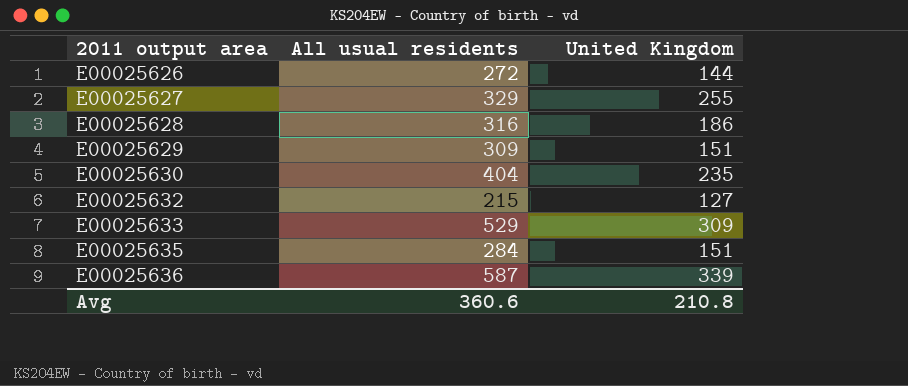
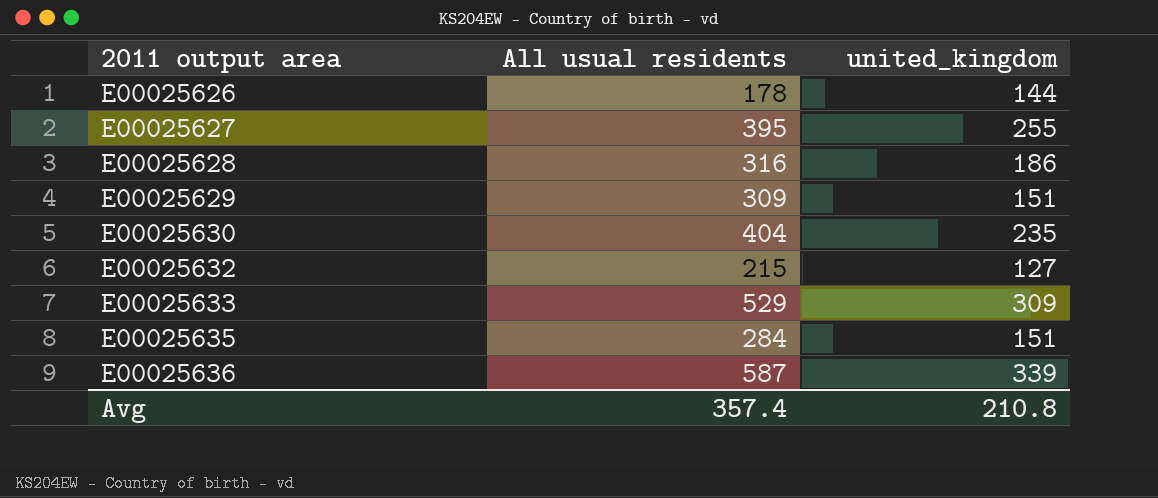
column name: United Kingdom -> united_kingdom
E00025626 | All usual residents: 272 -> 178
E00025627 | All usual residents: 329 -> 395
Avg | All usual residents: 360.6 -> 357.4

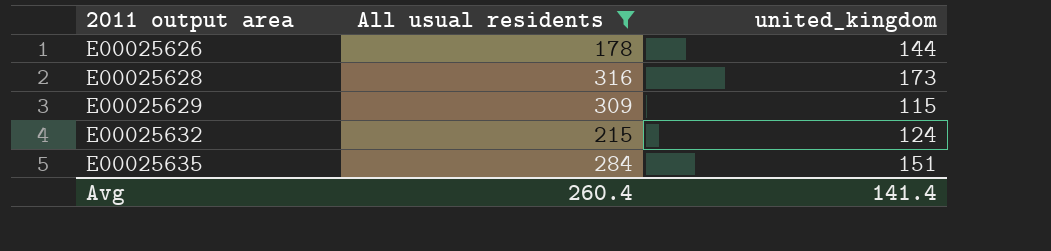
filter: none -> All usual residents <= 316
E00025628 | united_kingdom: 186 -> 173
E00025629 | united_kingdom: 151 -> 115
E00025632 | united_kingdom: 127 -> 124
Avg | All usual residents: 357.4 -> 260.4
Avg | united_kingdom: 210.8 -> 141.4

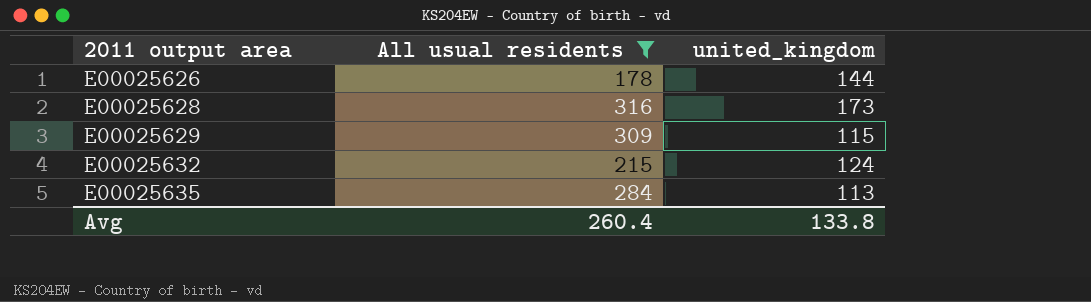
E00025635 | united_kingdom: 151 -> 113
Avg | united_kingdom: 141.4 -> 133.8

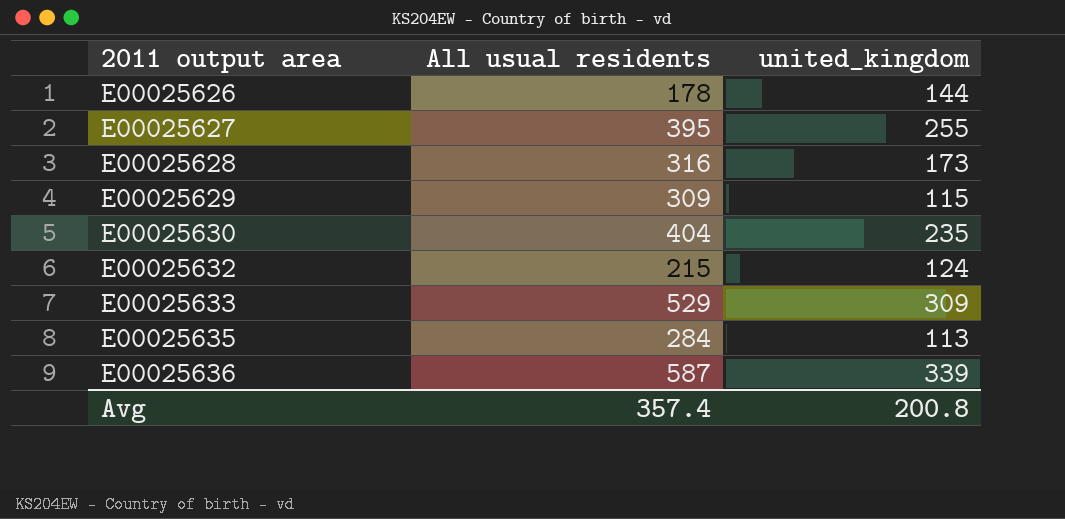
filter: All usual residents <= 316 -> none
Avg | All usual residents: 260.4 -> 357.4
Avg | united_kingdom: 133.8 -> 200.8

